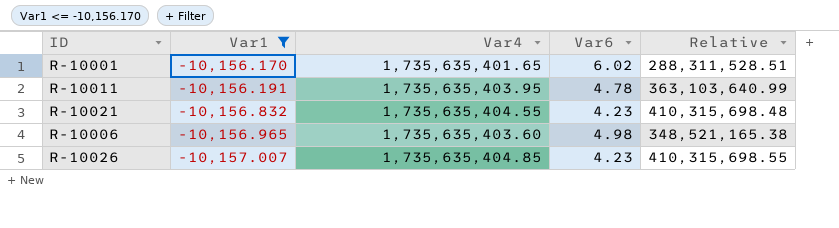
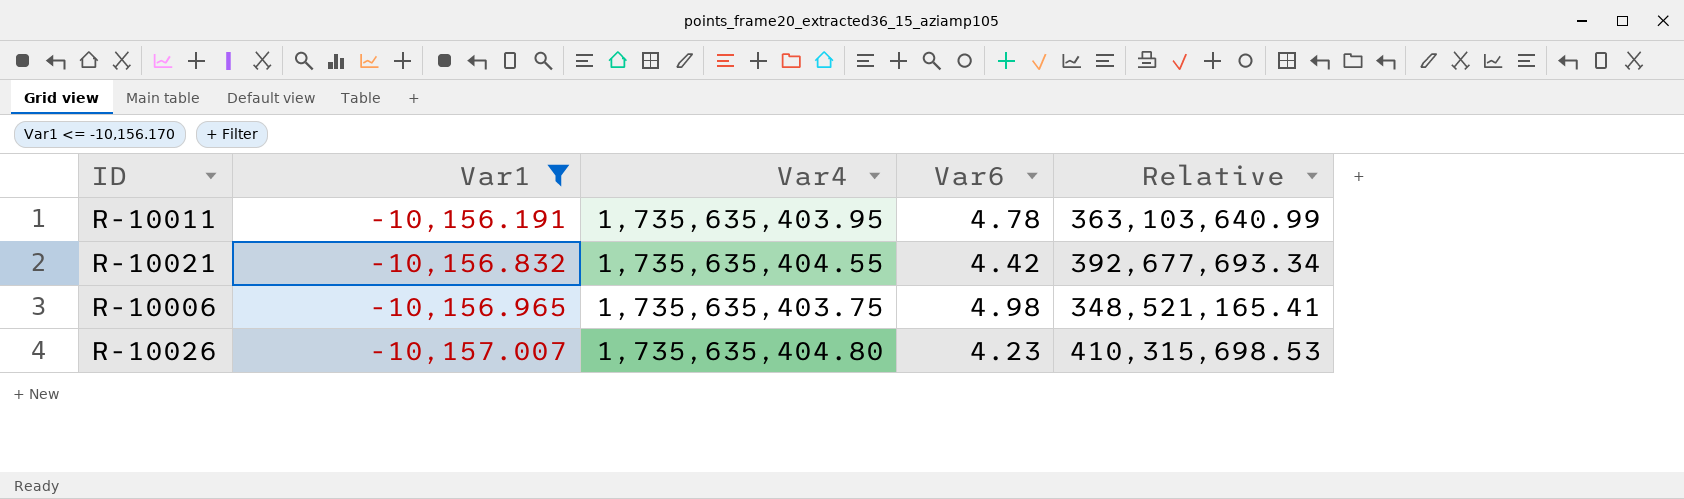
row R-10001: -10,156.170 | 1,735,635,401.65 | 6.02 | 288,311,528.51 -> none
R-10021 | Var6: 4.23 -> 4.42
R-10021 | Relative: 410,315,698.48 -> 392,677,693.34
R-10006 | Var4: 1,735,635,403.60 -> 1,735,635,403.75
R-10006 | Relative: 348,521,165.38 -> 348,521,165.41
R-10026 | Var4: 1,735,635,404.85 -> 1,735,635,404.80
R-10026 | Relative: 410,315,698.55 -> 410,315,698.53

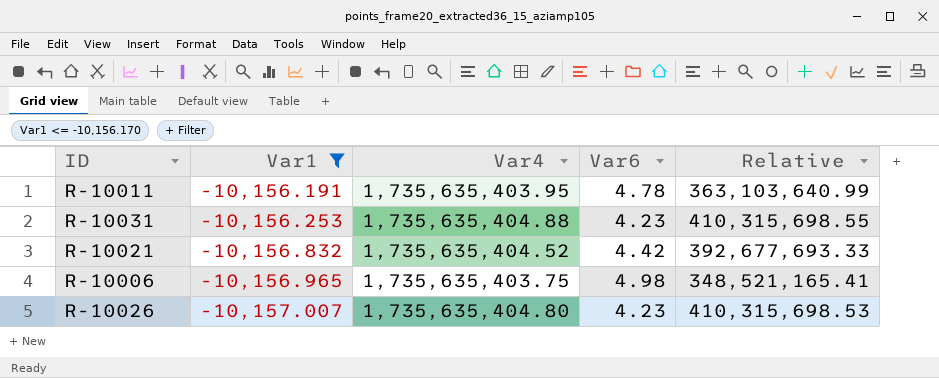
row R-10031: none -> -10,156.253 | 1,735,635,404.88 | 4.23 | 410,315,698.55
R-10021 | Var4: 1,735,635,404.55 -> 1,735,635,404.52
R-10021 | Relative: 392,677,693.34 -> 392,677,693.33

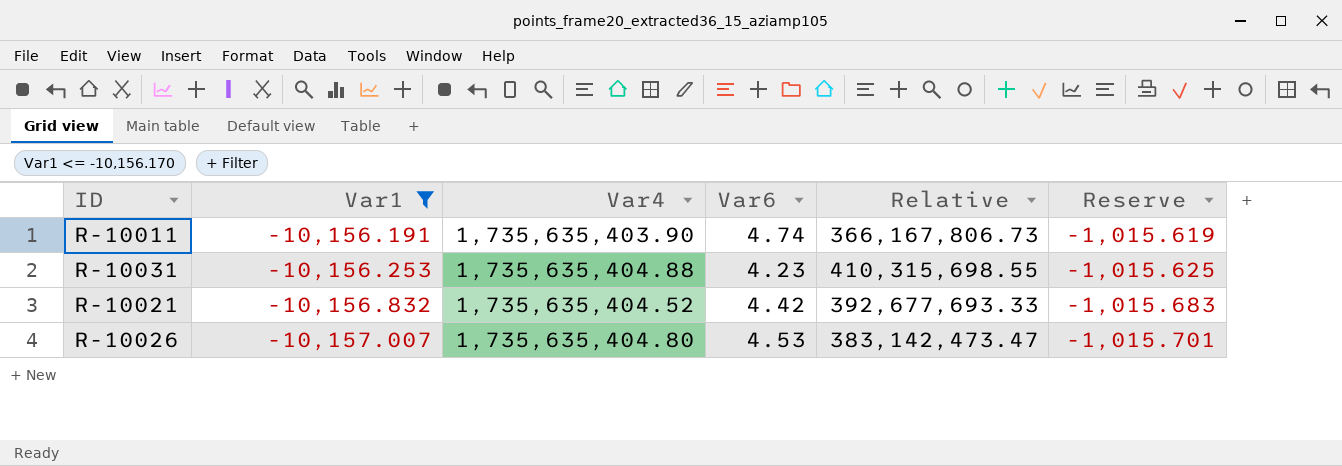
column Reserve | formula: none -> [Var1] * 0.1
row R-10006: -10,156.965 | 1,735,635,403.75 | 4.98 | 348,521,165.41 -> none
R-10011 | Var4: 1,735,635,403.95 -> 1,735,635,403.90
R-10011 | Var6: 4.78 -> 4.74
R-10011 | Relative: 363,103,640.99 -> 366,167,806.73
R-10026 | Var6: 4.23 -> 4.53
R-10026 | Relative: 410,315,698.53 -> 383,142,473.47

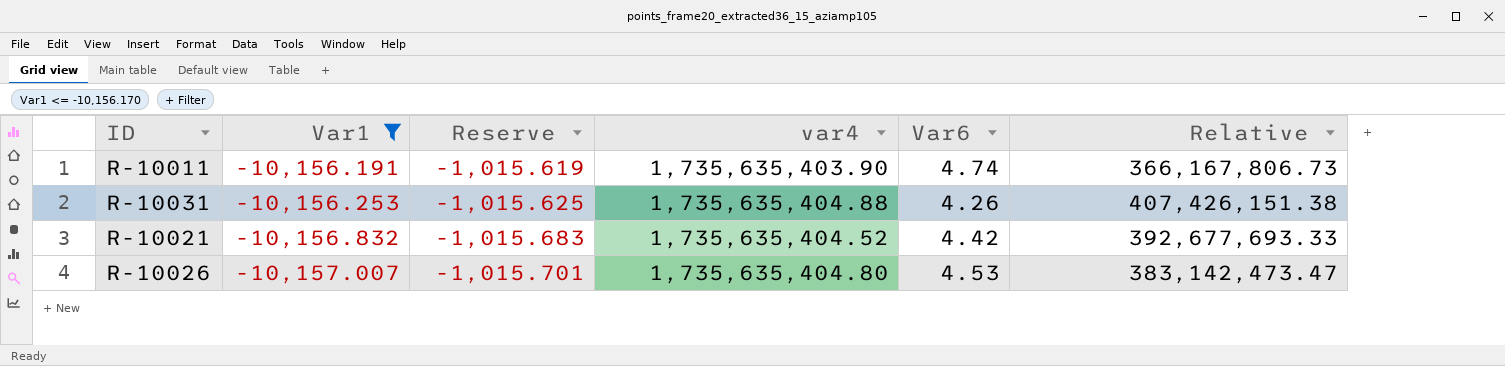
column Reserve | position: 6 -> 3
column name: Var4 -> var4
R-10031 | Var6: 4.23 -> 4.26
R-10031 | Relative: 410,315,698.55 -> 407,426,151.38

